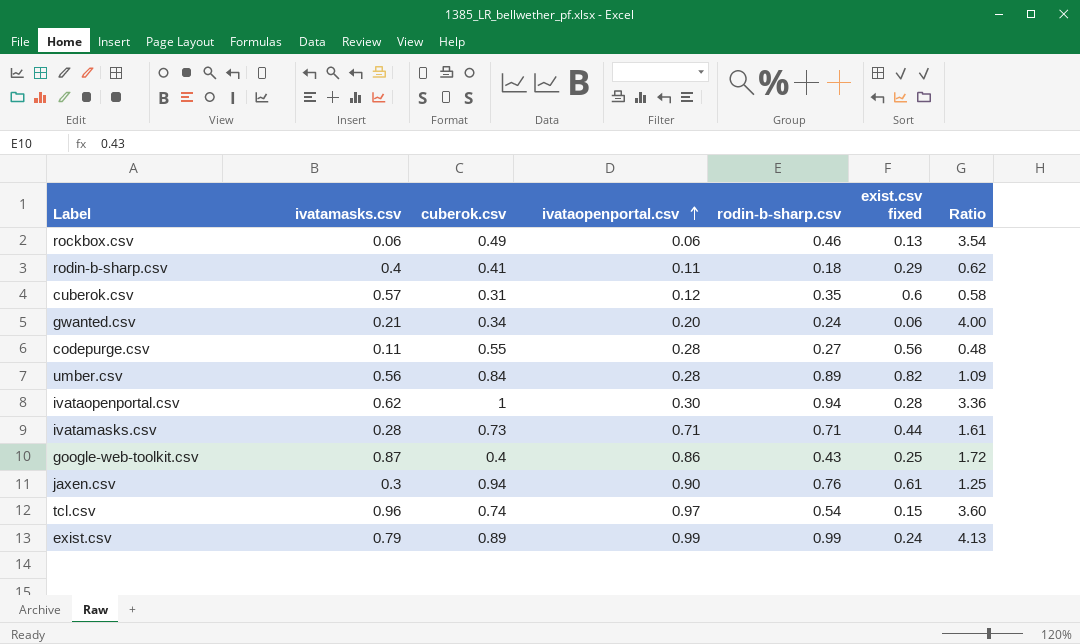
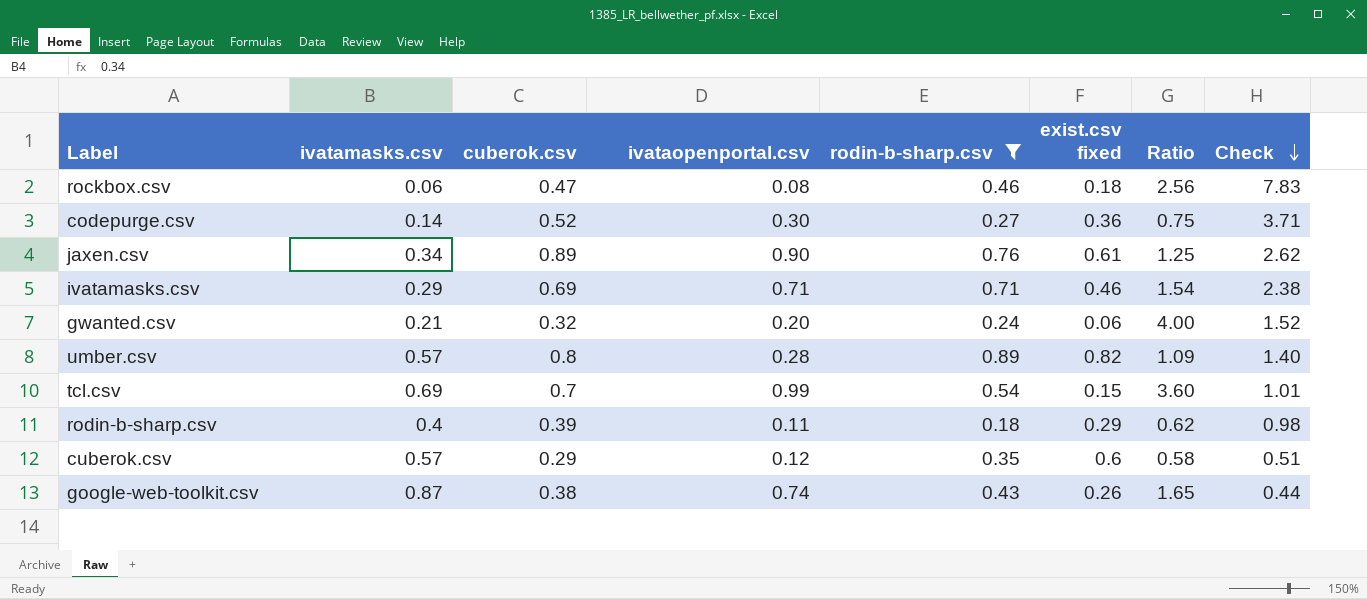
filter: none -> rodin-b-sharp.csv <= 0.89
row order: ivataopenportal.csv ascending -> Check descending
column Check | formula: none -> [cuberok.csv] / [ivatamasks.csv]
rockbox.csv | cuberok.csv: 0.49 -> 0.47
rockbox.csv | ivataopenportal.csv: 0.06 -> 0.08
rockbox.csv | exist.csv fixed: 0.13 -> 0.18
rockbox.csv | Ratio: 3.54 -> 2.56
codepurge.csv | ivatamasks.csv: 0.11 -> 0.14
codepurge.csv | cuberok.csv: 0.55 -> 0.52
codepurge.csv | ivataopenportal.csv: 0.28 -> 0.30
codepurge.csv | exist.csv fixed: 0.56 -> 0.36
codepurge.csv | Ratio: 0.48 -> 0.75
jaxen.csv | ivatamasks.csv: 0.3 -> 0.34
jaxen.csv | cuberok.csv: 0.94 -> 0.89
ivatamasks.csv | ivatamasks.csv: 0.28 -> 0.29
ivatamasks.csv | cuberok.csv: 0.73 -> 0.69
ivatamasks.csv | exist.csv fixed: 0.44 -> 0.46
ivatamasks.csv | Ratio: 1.61 -> 1.54
gwanted.csv | cuberok.csv: 0.34 -> 0.32
umber.csv | ivatamasks.csv: 0.56 -> 0.57
umber.csv | cuberok.csv: 0.84 -> 0.8
tcl.csv | ivatamasks.csv: 0.96 -> 0.69
tcl.csv | cuberok.csv: 0.74 -> 0.7
tcl.csv | ivataopenportal.csv: 0.97 -> 0.99
rodin-b-sharp.csv | cuberok.csv: 0.41 -> 0.39
cuberok.csv | cuberok.csv: 0.31 -> 0.29
google-web-toolkit.csv | cuberok.csv: 0.4 -> 0.38
google-web-toolkit.csv | ivataopenportal.csv: 0.86 -> 0.74
google-web-toolkit.csv | exist.csv fixed: 0.25 -> 0.26
google-web-toolkit.csv | Ratio: 1.72 -> 1.65

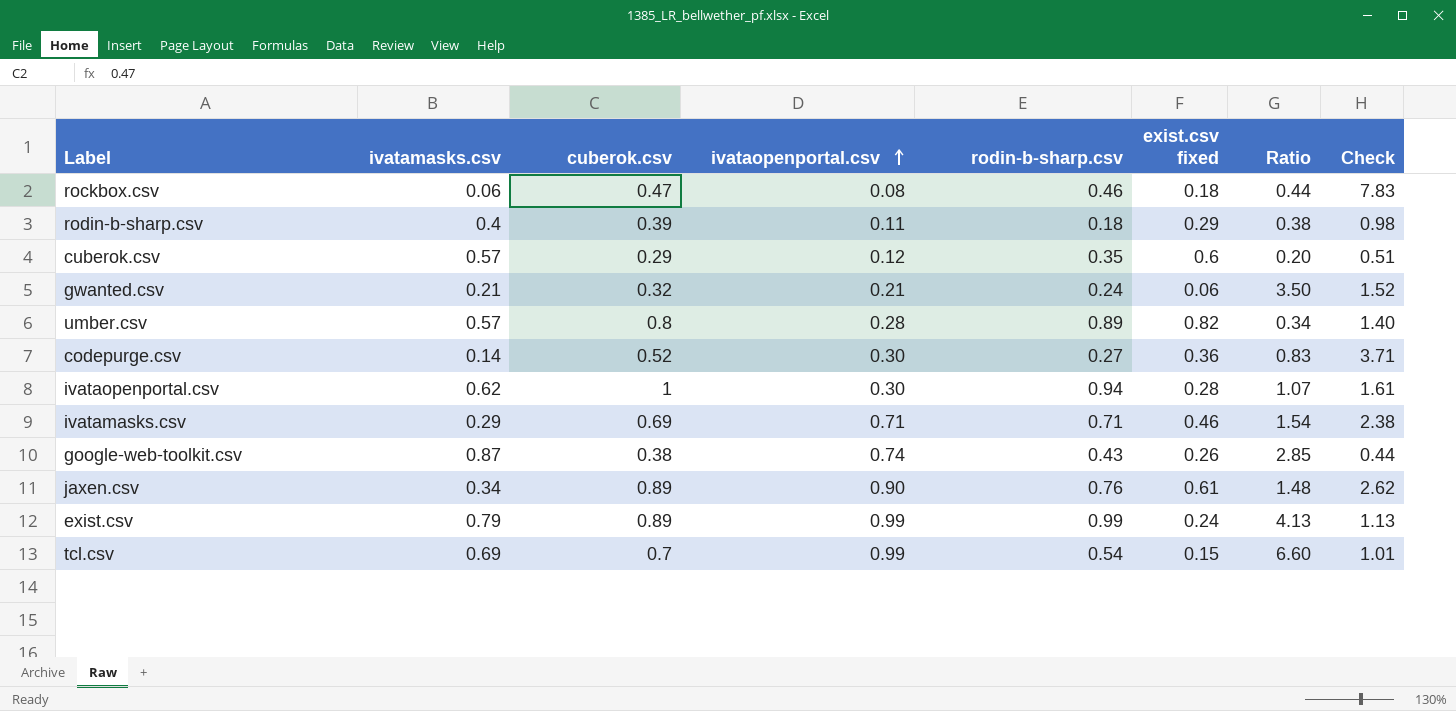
filter: rodin-b-sharp.csv <= 0.89 -> none
row order: Check descending -> ivataopenportal.csv ascending
column Ratio | formula: [rodin-b-sharp.csv] / [exist.csv fixed] -> [ivataopenportal.csv] / [exist.csv fixed]
gwanted.csv | ivataopenportal.csv: 0.20 -> 0.21

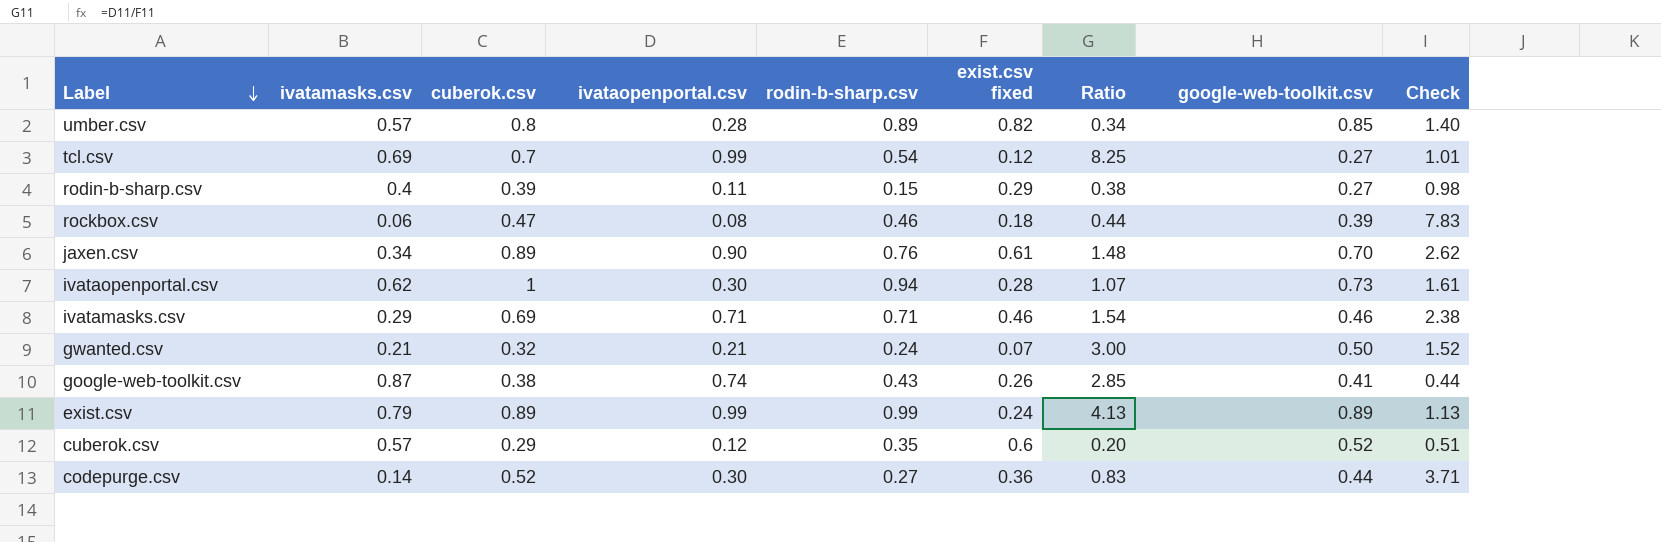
row order: ivataopenportal.csv ascending -> Label descending
column google-web-toolkit.csv | position: none -> 8
tcl.csv | exist.csv fixed: 0.15 -> 0.12
tcl.csv | Ratio: 6.60 -> 8.25
rodin-b-sharp.csv | rodin-b-sharp.csv: 0.18 -> 0.15
gwanted.csv | exist.csv fixed: 0.06 -> 0.07
gwanted.csv | Ratio: 3.50 -> 3.00

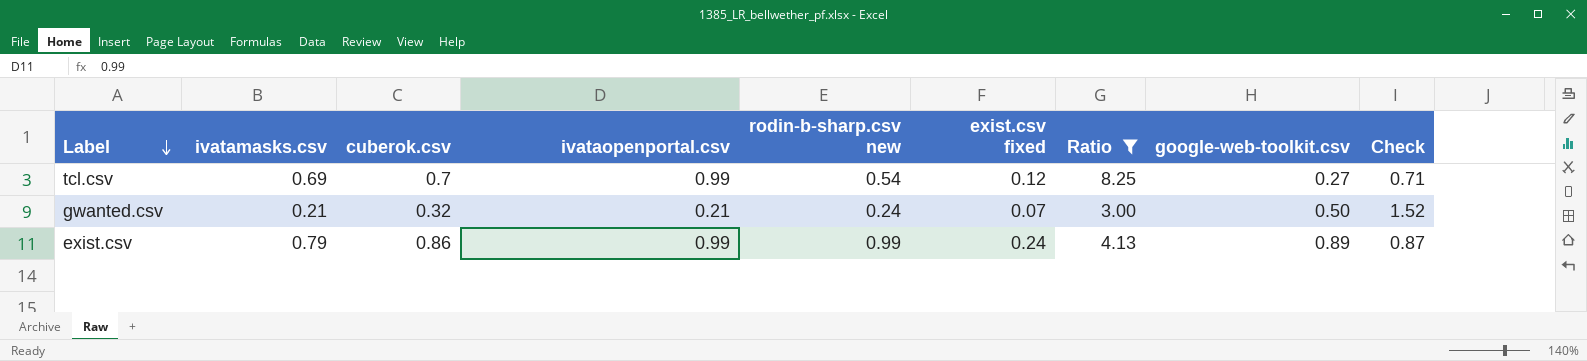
filter: none -> Ratio >= 3.00
column name: rodin-b-sharp.csv -> rodin-b-sharp.csv new
column Check | formula: [cuberok.csv] / [ivatamasks.csv] -> [cuberok.csv] / [ivataopenportal.csv]
exist.csv | cuberok.csv: 0.89 -> 0.86

